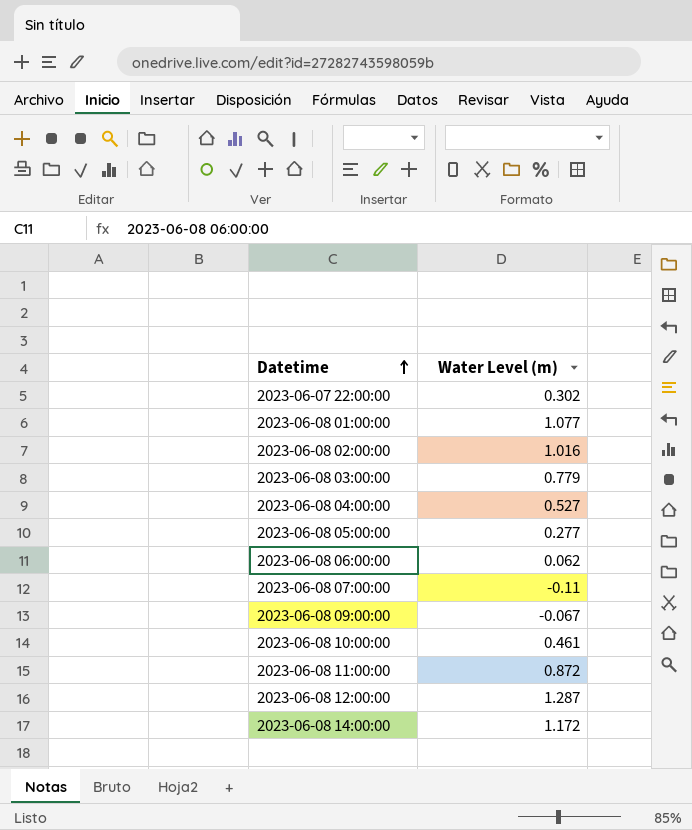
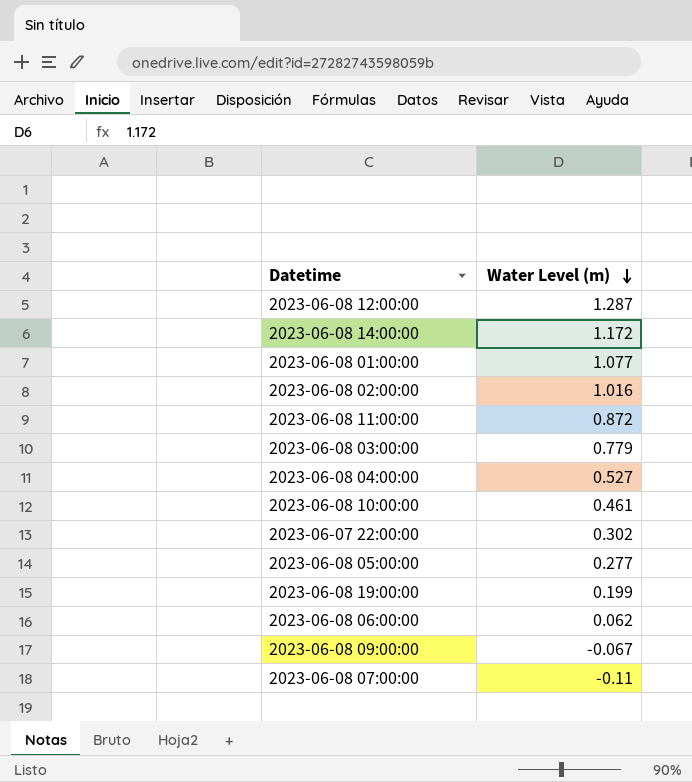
row order: Datetime ascending -> Water Level (m) descending
row 2023-06-08 19:00:00: none -> 0.199

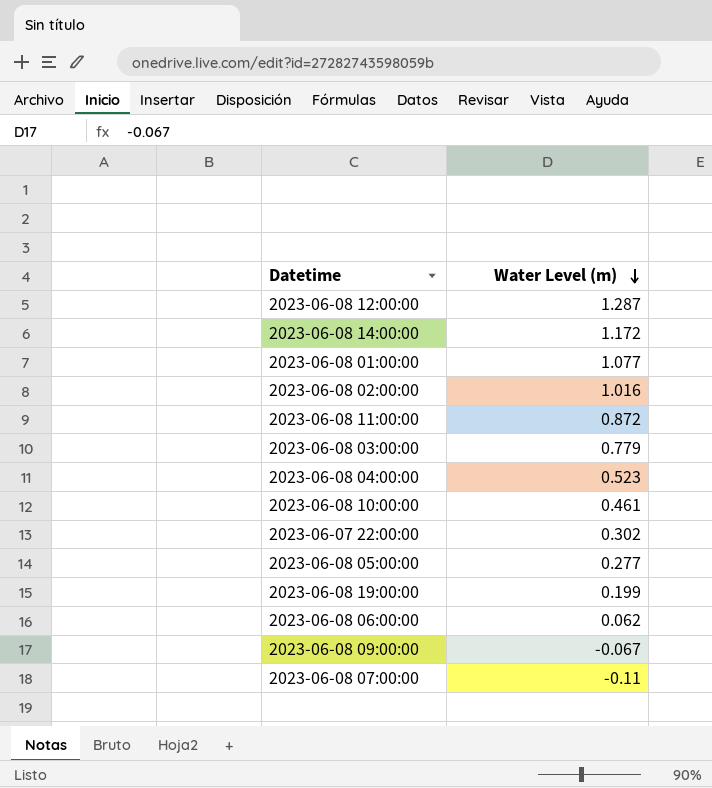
2023-06-08 04:00:00 | Water Level (m): 0.527 -> 0.523

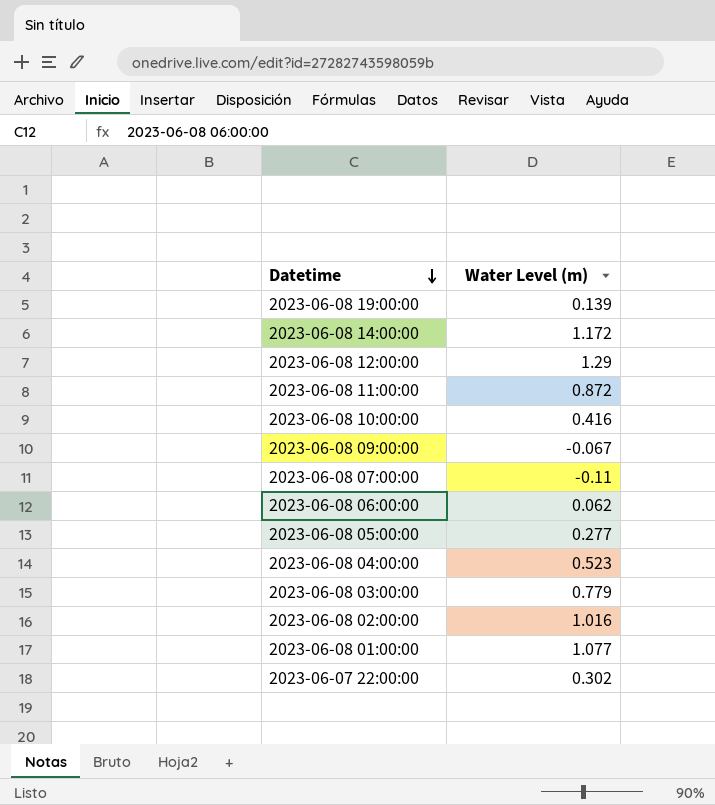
row order: Water Level (m) descending -> Datetime descending
2023-06-08 19:00:00 | Water Level (m): 0.199 -> 0.139
2023-06-08 12:00:00 | Water Level (m): 1.287 -> 1.29
2023-06-08 10:00:00 | Water Level (m): 0.461 -> 0.416

